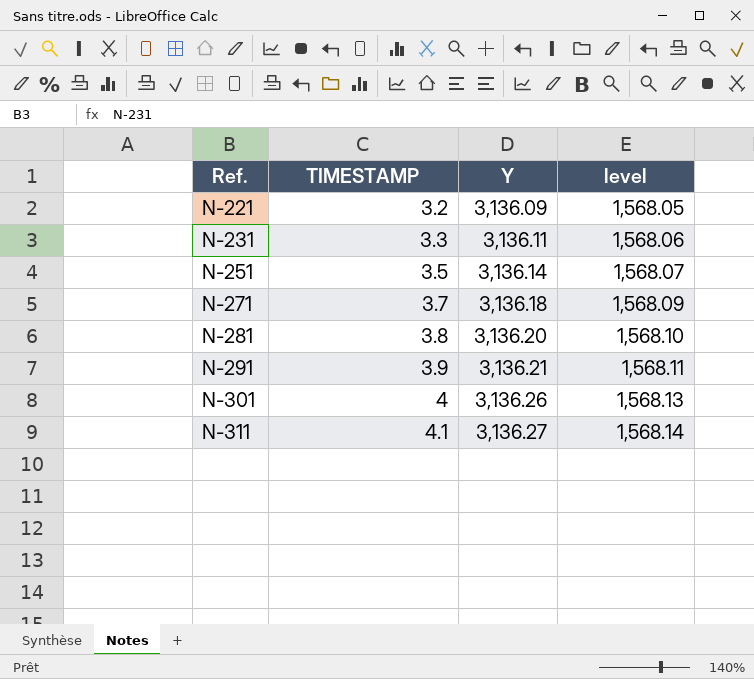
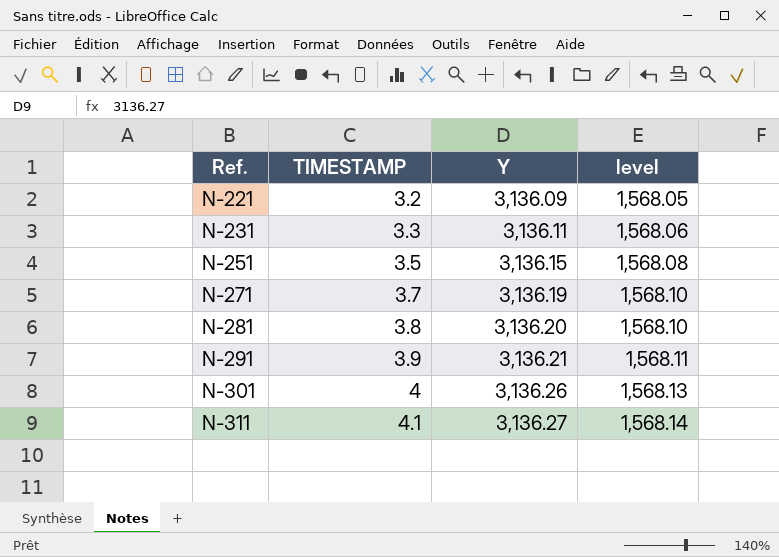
N-251 | Y: 3,136.14 -> 3,136.15
N-251 | level: 1,568.07 -> 1,568.08
N-271 | Y: 3,136.18 -> 3,136.19
N-271 | level: 1,568.09 -> 1,568.10

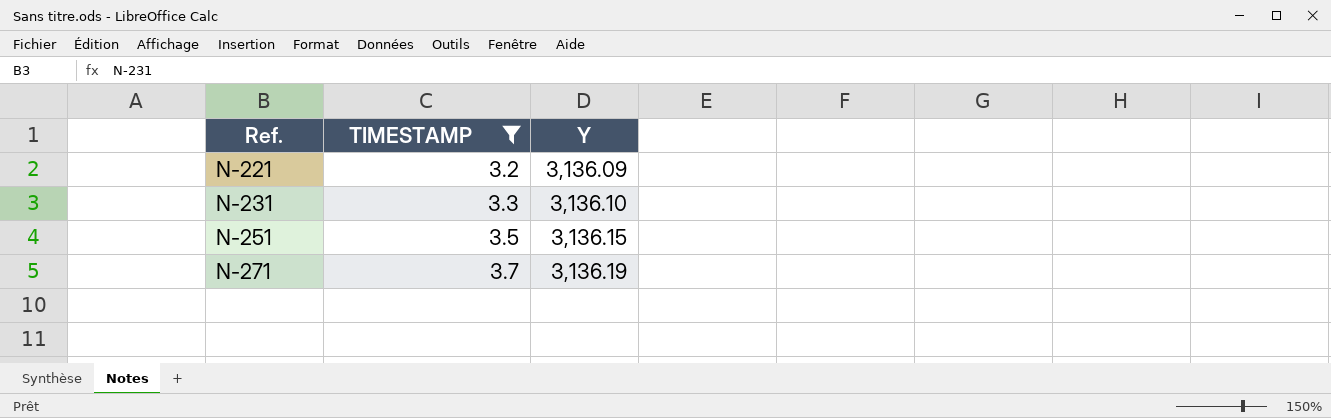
filter: none -> TIMESTAMP <= 3.7
column level | formula: [Y] * 0.5 -> none
N-231 | Y: 3,136.11 -> 3,136.10

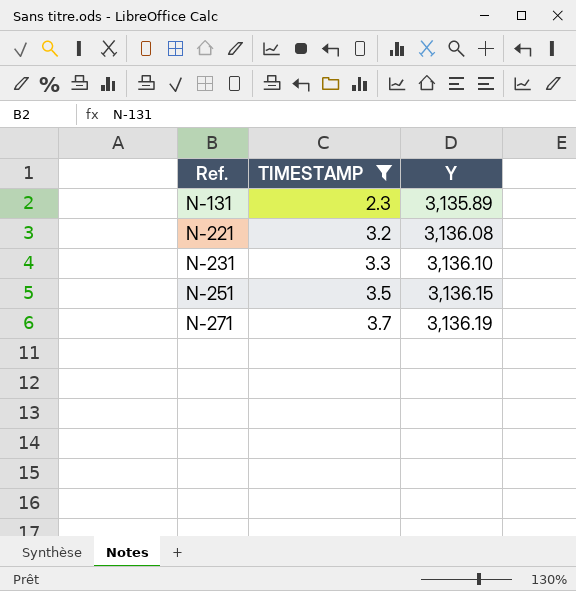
row N-131: none -> 2.3 | 3,135.89
N-221 | Y: 3,136.09 -> 3,136.08

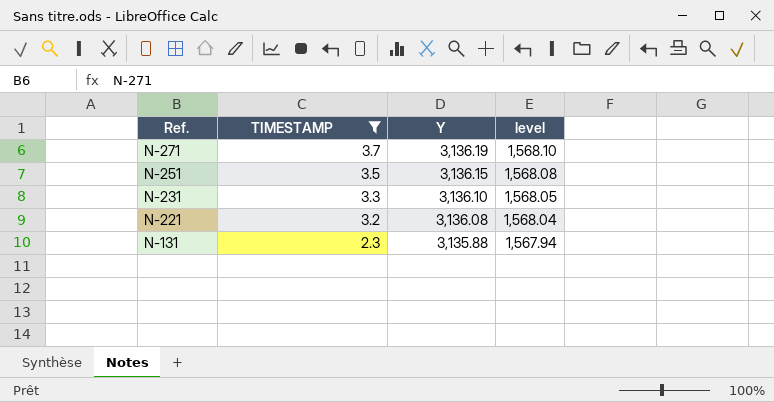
row order: Ref. ascending -> Ref. descending
column level | formula: none -> [Y] * 0.5
N-131 | Y: 3,135.89 -> 3,135.88

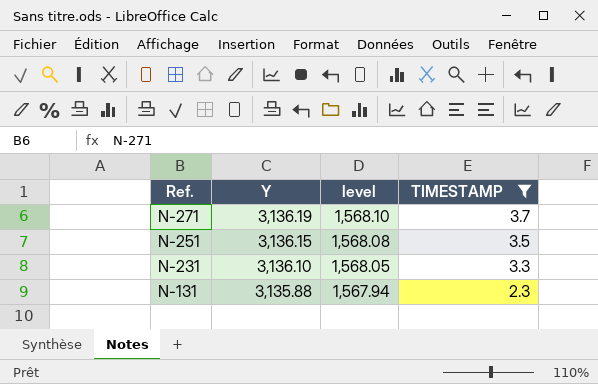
column TIMESTAMP | position: 2 -> 4
row N-221: 3.2 | 3,136.08 | 1,568.04 -> none

